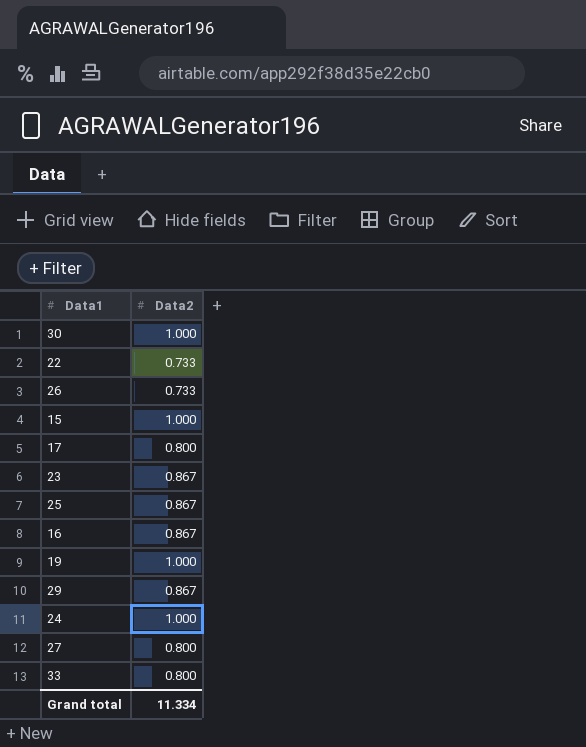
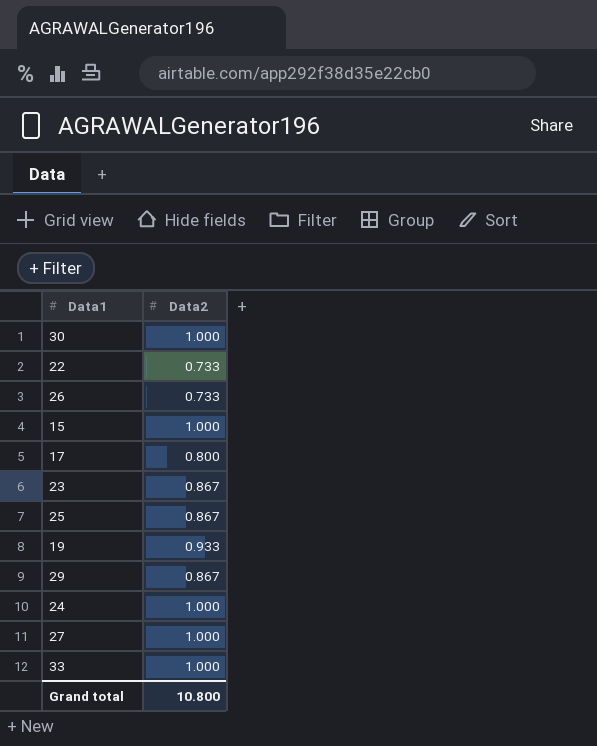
row 16: 0.867 -> none
19 | Data2: 1.000 -> 0.933
27 | Data2: 0.800 -> 1.000
33 | Data2: 0.800 -> 1.000
Grand total | Data2: 11.334 -> 10.800

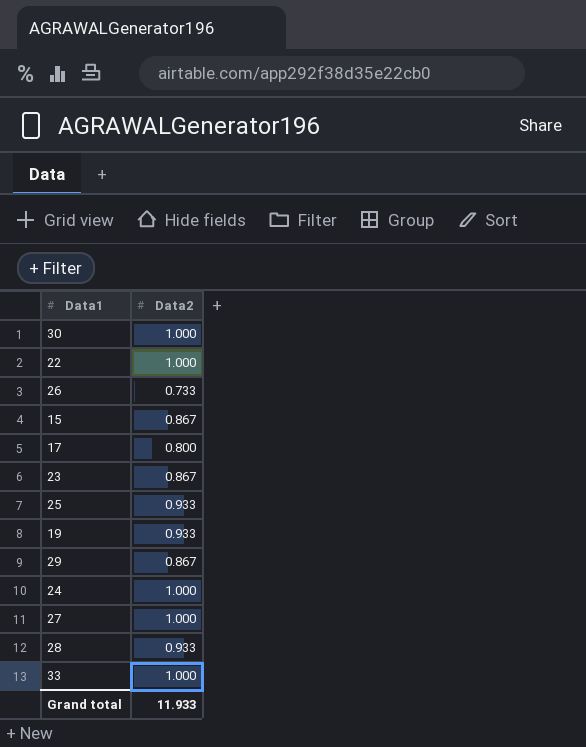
22 | Data2: 0.733 -> 1.000
15 | Data2: 1.000 -> 0.867
25 | Data2: 0.867 -> 0.933
row 28: none -> 0.933
Grand total | Data2: 10.800 -> 11.933

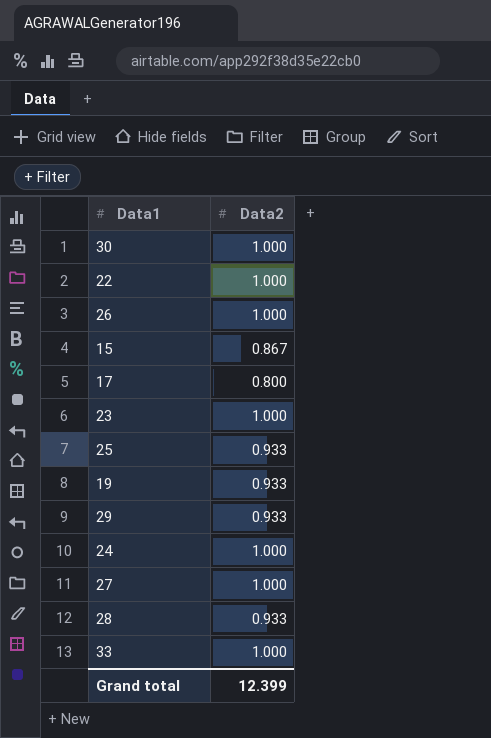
26 | Data2: 0.733 -> 1.000
23 | Data2: 0.867 -> 1.000
29 | Data2: 0.867 -> 0.933
Grand total | Data2: 11.933 -> 12.399

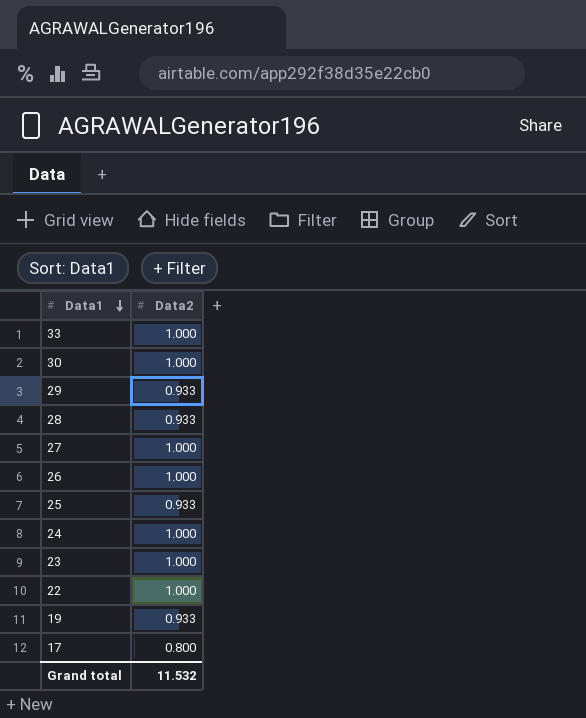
row order: none -> Data1 descending
row 15: 0.867 -> none
Grand total | Data2: 12.399 -> 11.532

